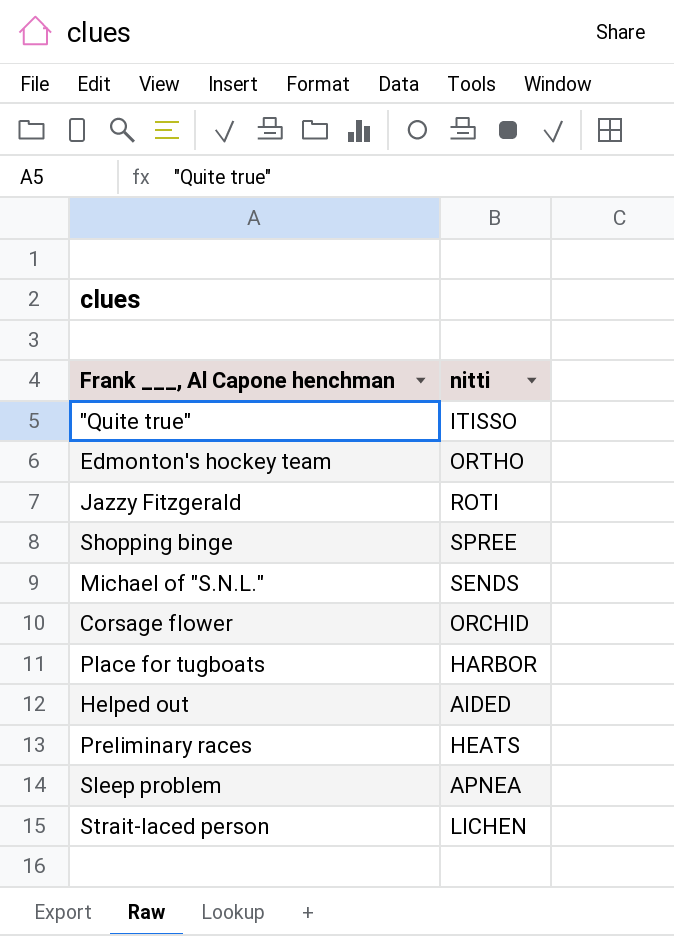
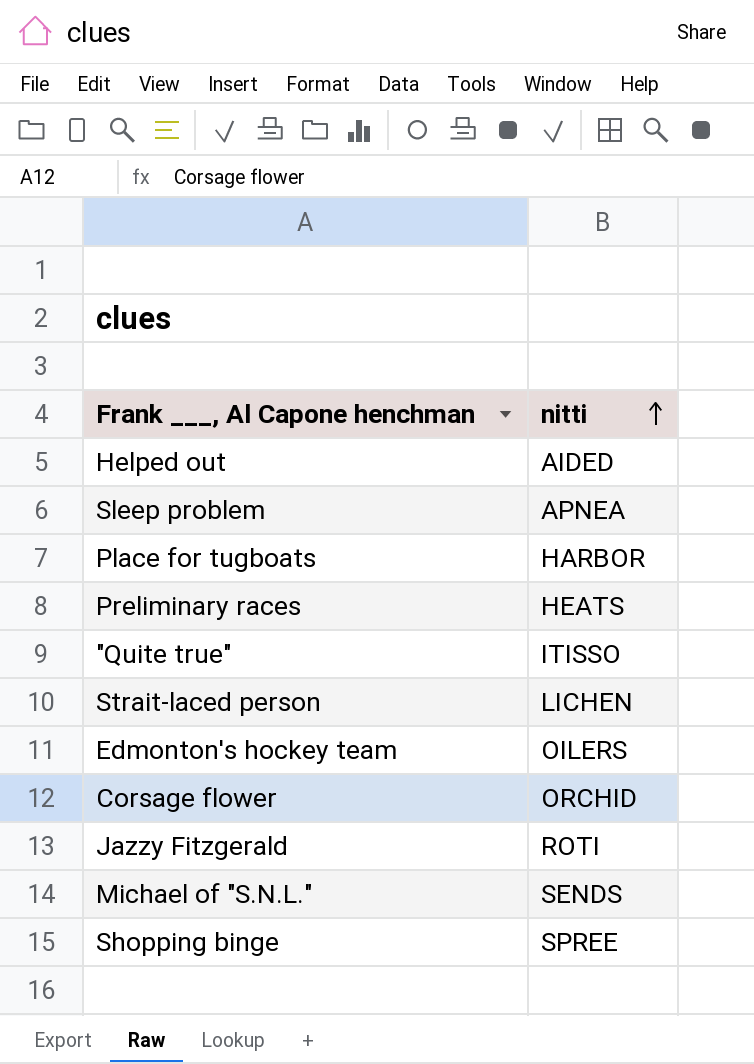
row order: none -> nitti ascending
Edmonton's hockey team | nitti: ORTHO -> OILERS

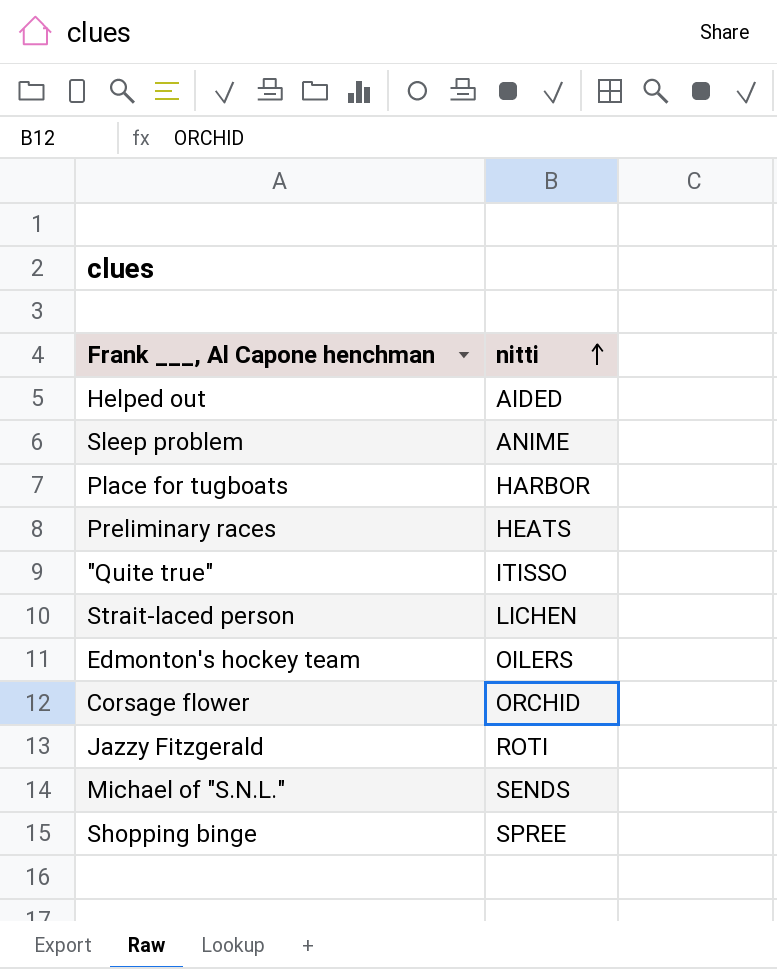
Sleep problem | nitti: APNEA -> ANIME

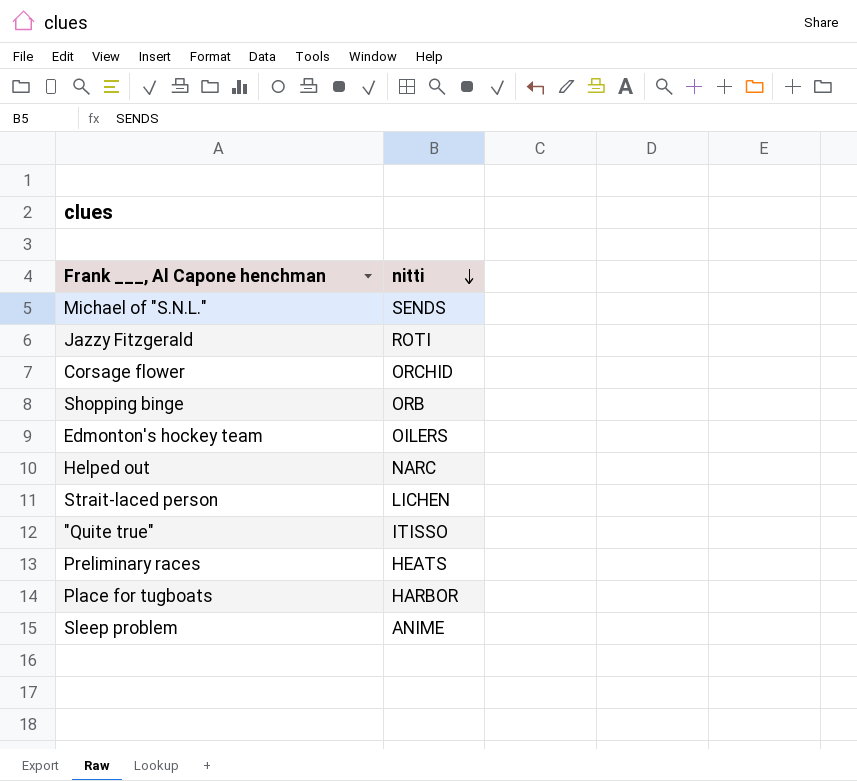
row order: nitti ascending -> nitti descending
Shopping binge | nitti: SPREE -> ORB
Helped out | nitti: AIDED -> NARC

